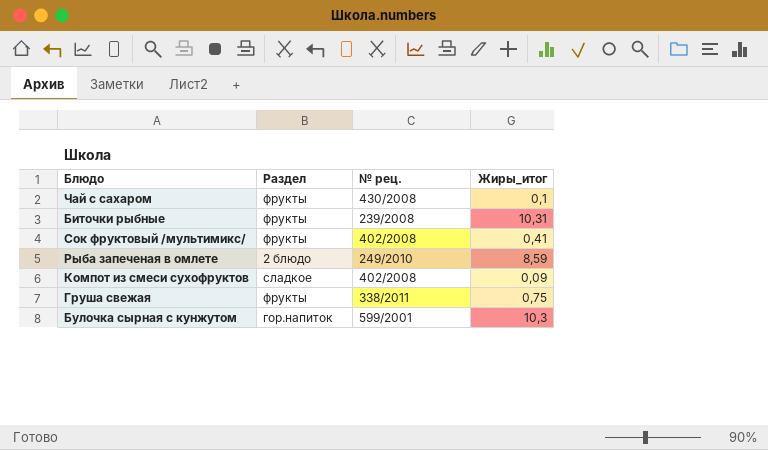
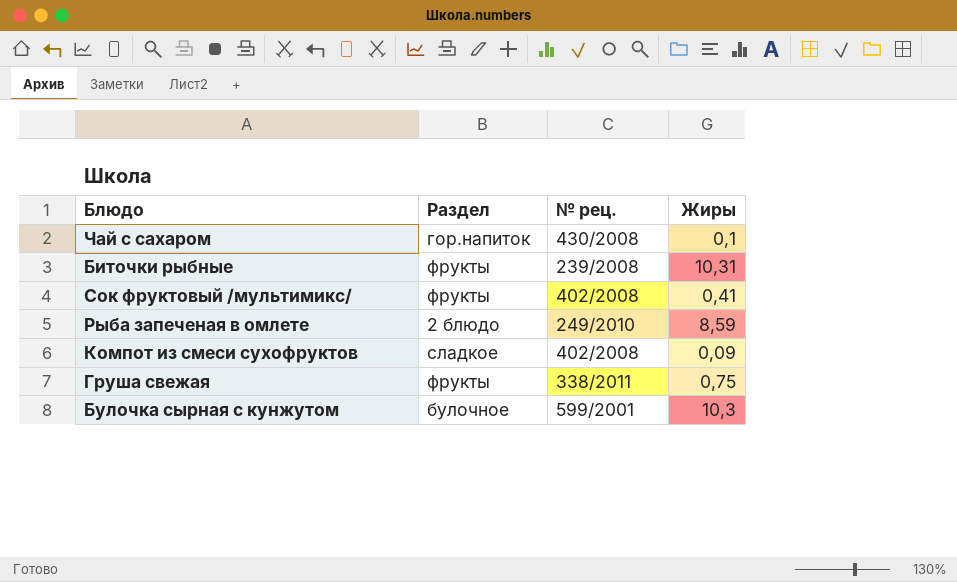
column name: Жиры_итог -> Жиры
Чай с сахаром | Раздел: фрукты -> гор.напиток
Булочка сырная с кунжутом | Раздел: гор.напиток -> булочное

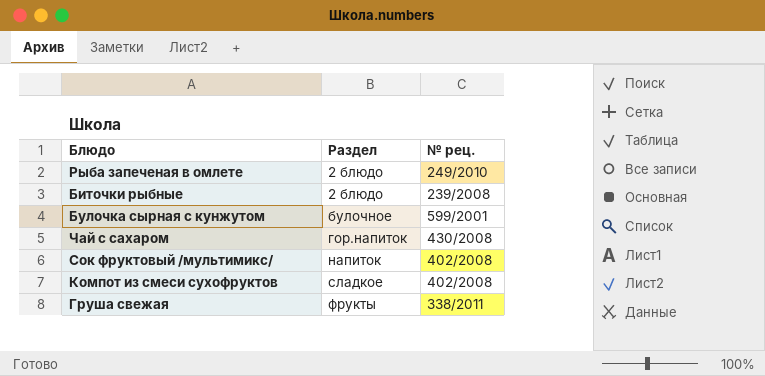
row order: none -> Раздел ascending
column Жиры | position: 4 -> none
Биточки рыбные | Раздел: фрукты -> 2 блюдо
Сок фруктовый /мультимикс/ | Раздел: фрукты -> напиток

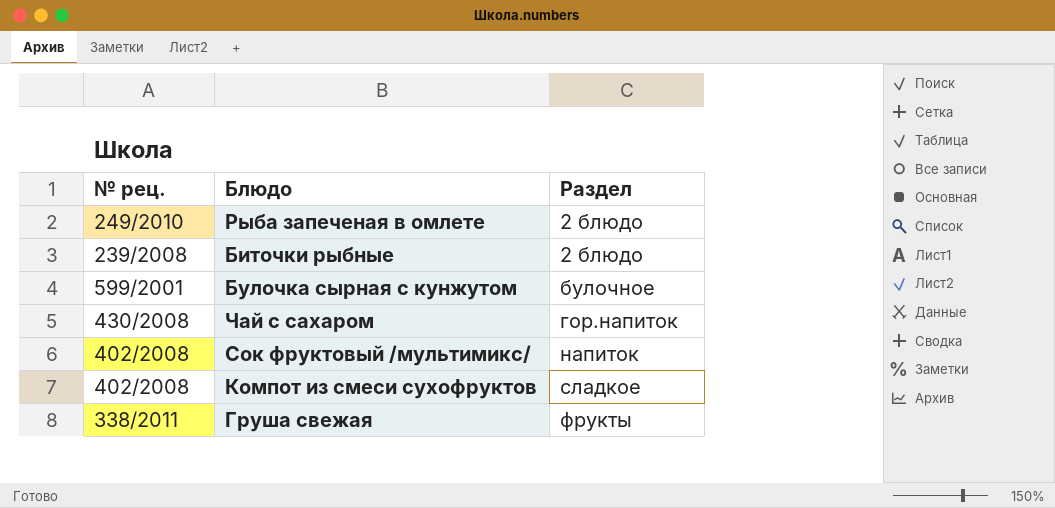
column № рец. | position: 3 -> 1

